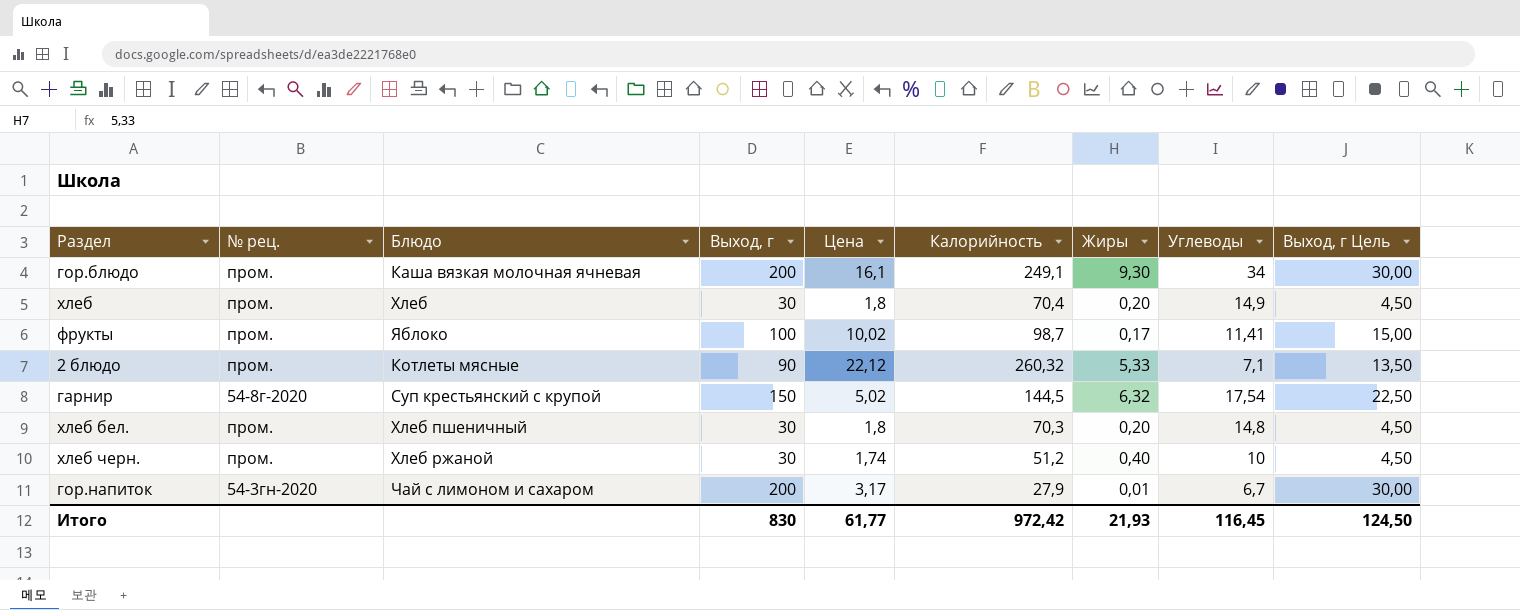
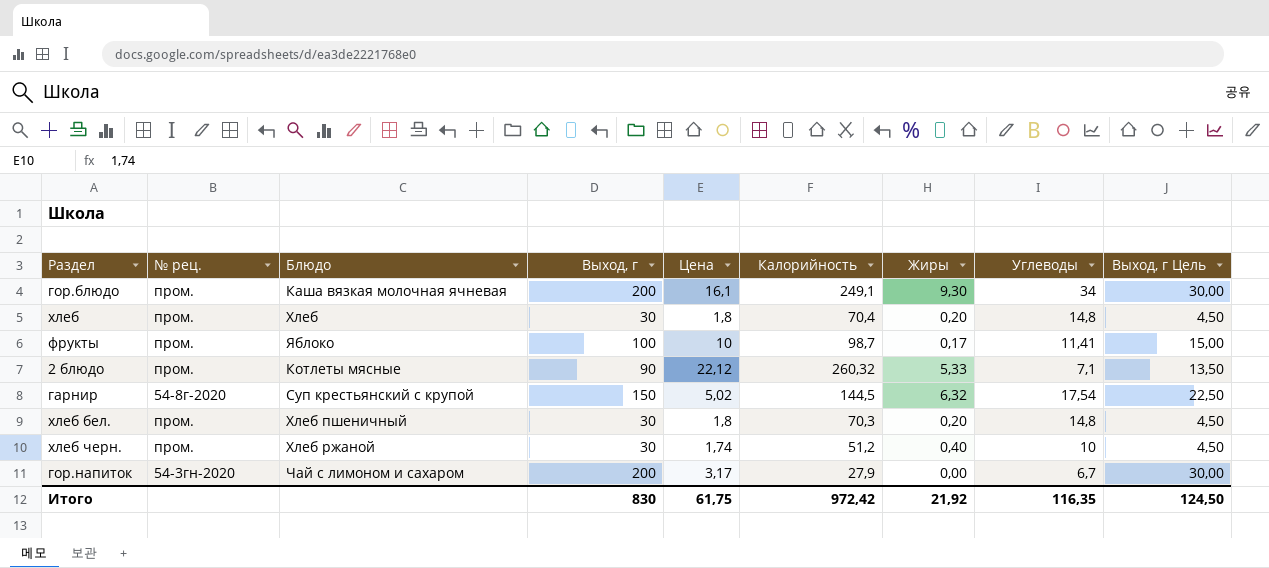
хлеб | Углеводы: 14,9 -> 14,8
фрукты | Цена: 10,02 -> 10
гор.напиток | Жиры: 0,01 -> 0,00
Итого | Цена: 61,77 -> 61,75
Итого | Жиры: 21,93 -> 21,92
Итого | Углеводы: 116,45 -> 116,35

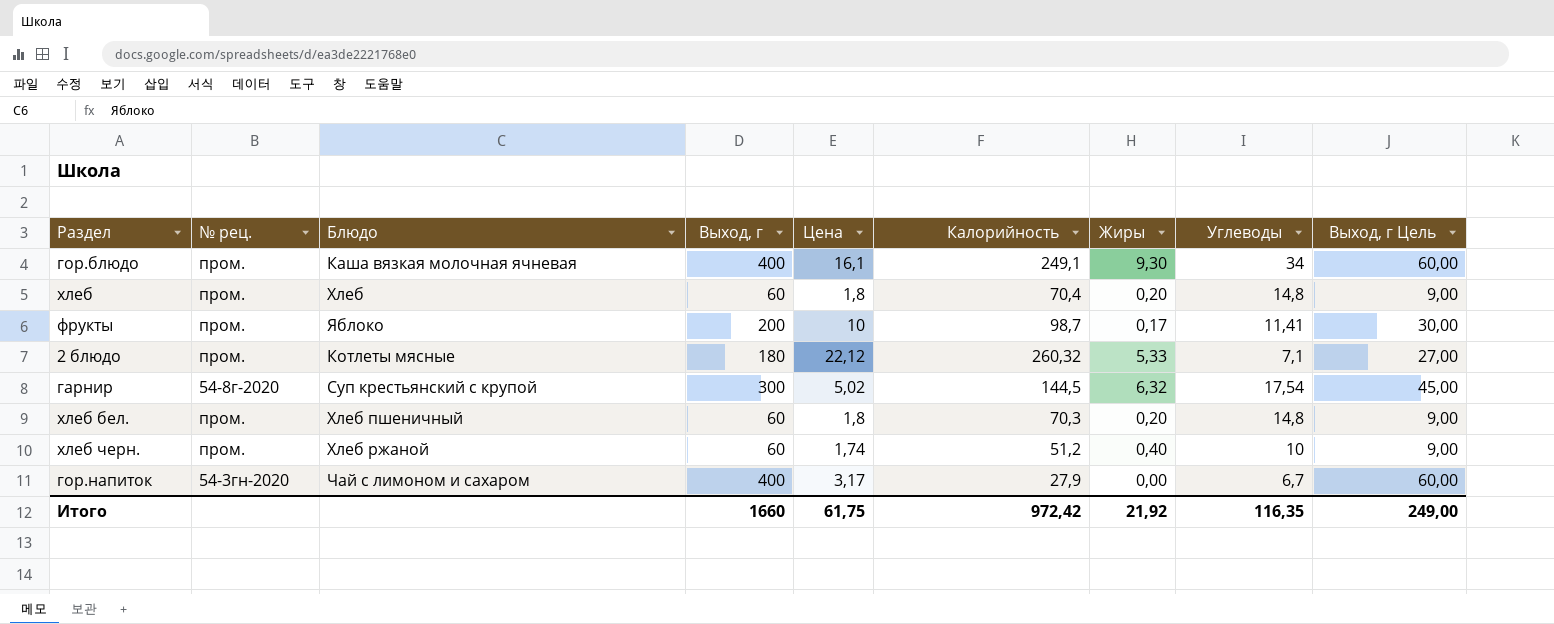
гор.блюдо | Выход, г: 200 -> 400
гор.блюдо | Выход, г Цель: 30,00 -> 60,00
хлеб | Выход, г: 30 -> 60
хлеб | Выход, г Цель: 4,50 -> 9,00
фрукты | Выход, г: 100 -> 200
фрукты | Выход, г Цель: 15,00 -> 30,00
2 блюдо | Выход, г: 90 -> 180
2 блюдо | Выход, г Цель: 13,50 -> 27,00
гарнир | Выход, г: 150 -> 300
гарнир | Выход, г Цель: 22,50 -> 45,00
хлеб бел. | Выход, г: 30 -> 60
хлеб бел. | Выход, г Цель: 4,50 -> 9,00
хлеб черн. | Выход, г: 30 -> 60
хлеб черн. | Выход, г Цель: 4,50 -> 9,00
гор.напиток | Выход, г: 200 -> 400
гор.напиток | Выход, г Цель: 30,00 -> 60,00
Итого | Выход, г: 830 -> 1660
Итого | Выход, г Цель: 124,50 -> 249,00

